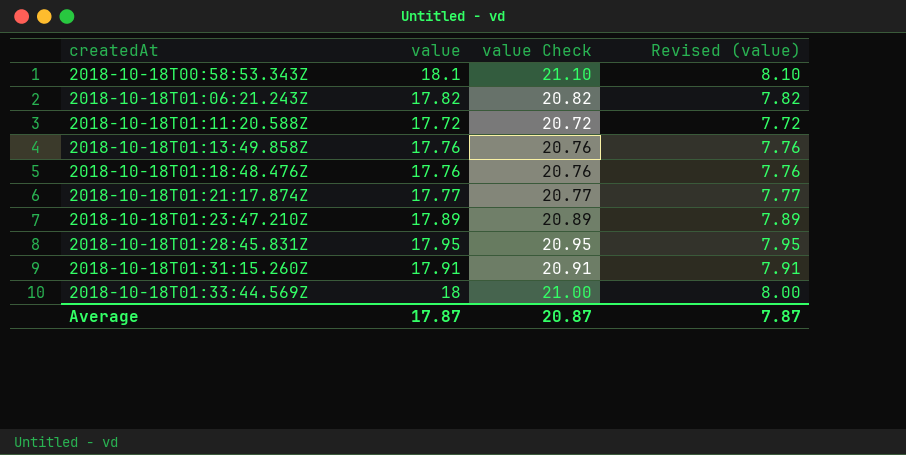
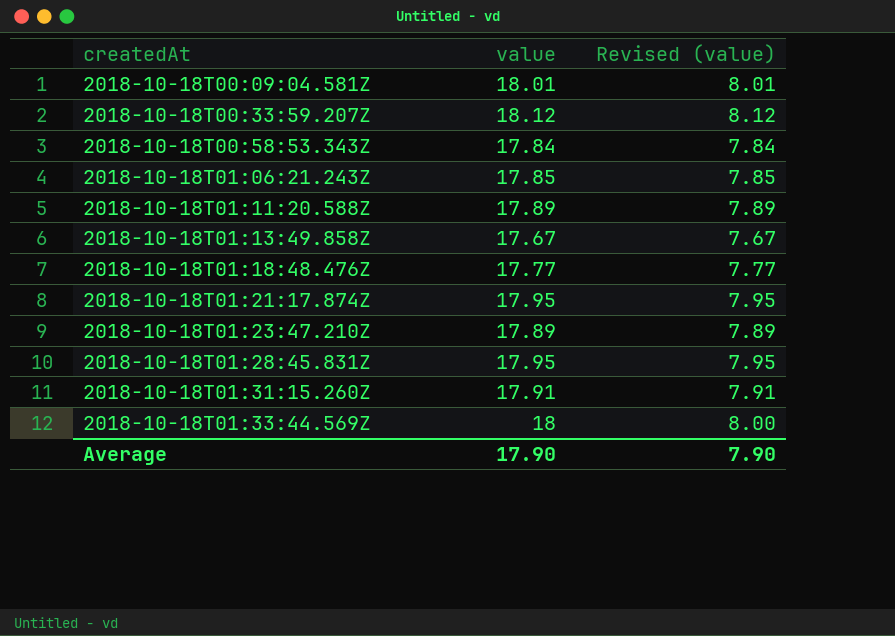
column value Check | formula: [value] + 3 -> none
row 2018-10-18T00:09:04.581Z: none -> 18.01 | 8.01
row 2018-10-18T00:33:59.207Z: none -> 18.12 | 8.12
2018-10-18T00:58:53.343Z | value: 18.1 -> 17.84
2018-10-18T00:58:53.343Z | Revised (value): 8.10 -> 7.84
2018-10-18T01:06:21.243Z | value: 17.82 -> 17.85
2018-10-18T01:06:21.243Z | Revised (value): 7.82 -> 7.85
2018-10-18T01:11:20.588Z | value: 17.72 -> 17.89
2018-10-18T01:11:20.588Z | Revised (value): 7.72 -> 7.89
2018-10-18T01:13:49.858Z | value: 17.76 -> 17.67
2018-10-18T01:13:49.858Z | Revised (value): 7.76 -> 7.67
2018-10-18T01:18:48.476Z | value: 17.76 -> 17.77
2018-10-18T01:18:48.476Z | Revised (value): 7.76 -> 7.77
2018-10-18T01:21:17.874Z | value: 17.77 -> 17.95
2018-10-18T01:21:17.874Z | Revised (value): 7.77 -> 7.95
Average | value: 17.87 -> 17.90
Average | Revised (value): 7.87 -> 7.90

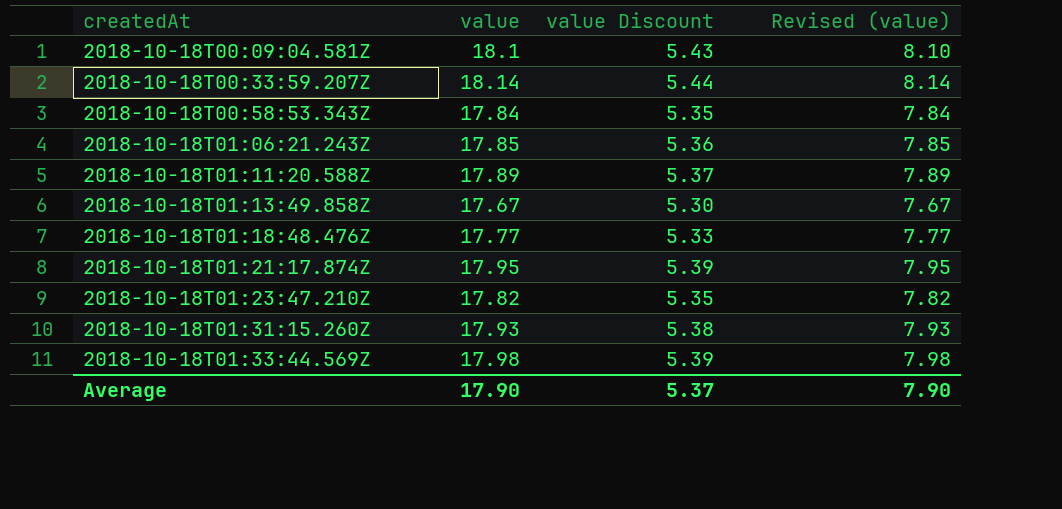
column value Discount | formula: none -> [value] * 0.3
row 2018-10-18T01:28:45.831Z: 17.95 | 7.95 -> none
2018-10-18T00:09:04.581Z | value: 18.01 -> 18.1
2018-10-18T00:09:04.581Z | Revised (value): 8.01 -> 8.10
2018-10-18T00:33:59.207Z | value: 18.12 -> 18.14
2018-10-18T00:33:59.207Z | Revised (value): 8.12 -> 8.14
2018-10-18T01:23:47.210Z | value: 17.89 -> 17.82
2018-10-18T01:23:47.210Z | Revised (value): 7.89 -> 7.82
2018-10-18T01:31:15.260Z | value: 17.91 -> 17.93
2018-10-18T01:31:15.260Z | Revised (value): 7.91 -> 7.93
2018-10-18T01:33:44.569Z | value: 18 -> 17.98
2018-10-18T01:33:44.569Z | Revised (value): 8.00 -> 7.98

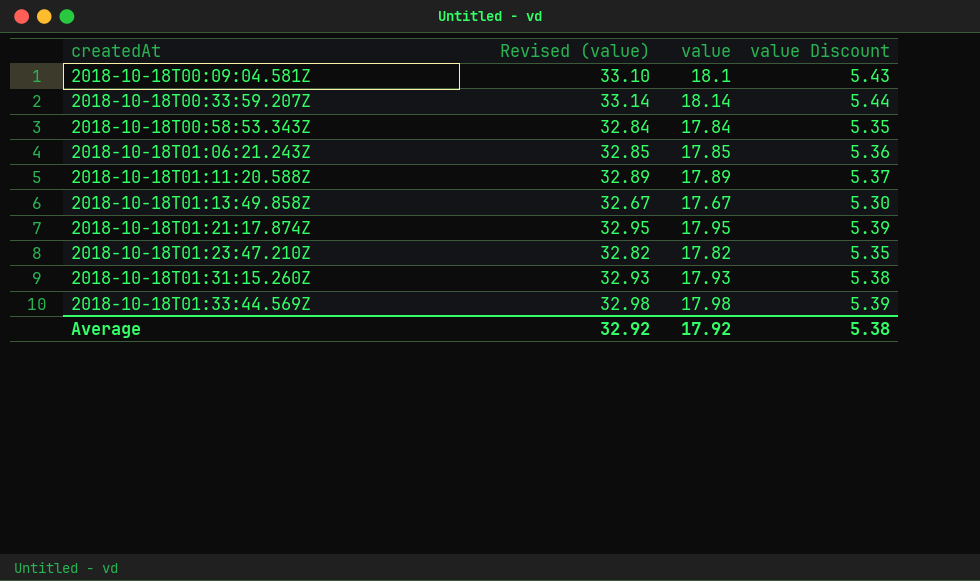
column Revised (value) | formula: [value] - 10 -> [value] + 15
column Revised (value) | position: 4 -> 2
row 2018-10-18T01:18:48.476Z: 17.77 | 5.33 | 7.77 -> none
Average | Revised (value): 7.90 -> 32.92
Average | value: 17.90 -> 17.92
Average | value Discount: 5.37 -> 5.38

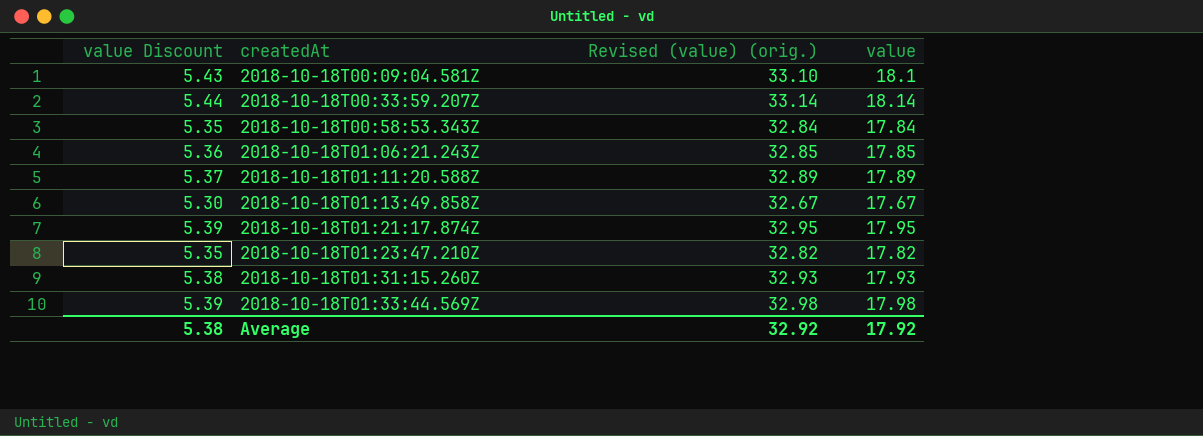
column value Discount | position: 4 -> 1
column name: Revised (value) -> Revised (value) (orig.)

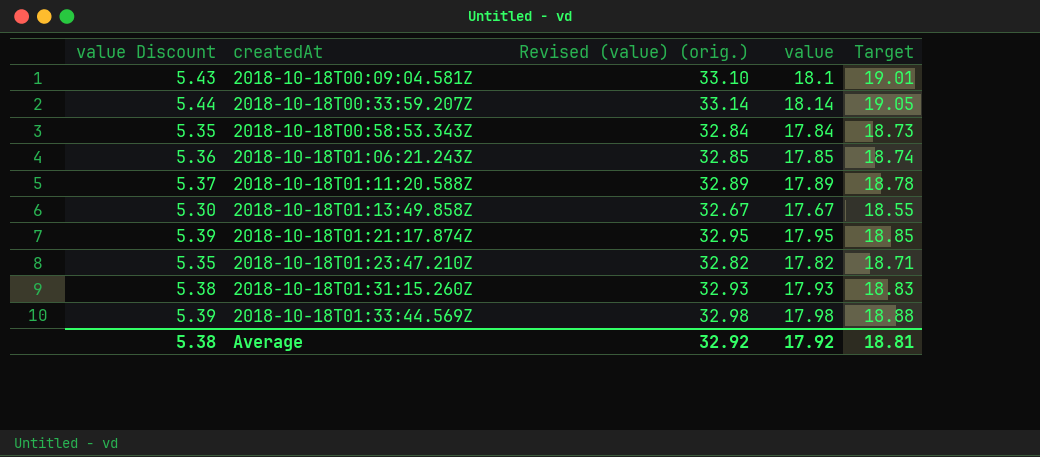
column Target | formula: none -> [value] * 1.05

